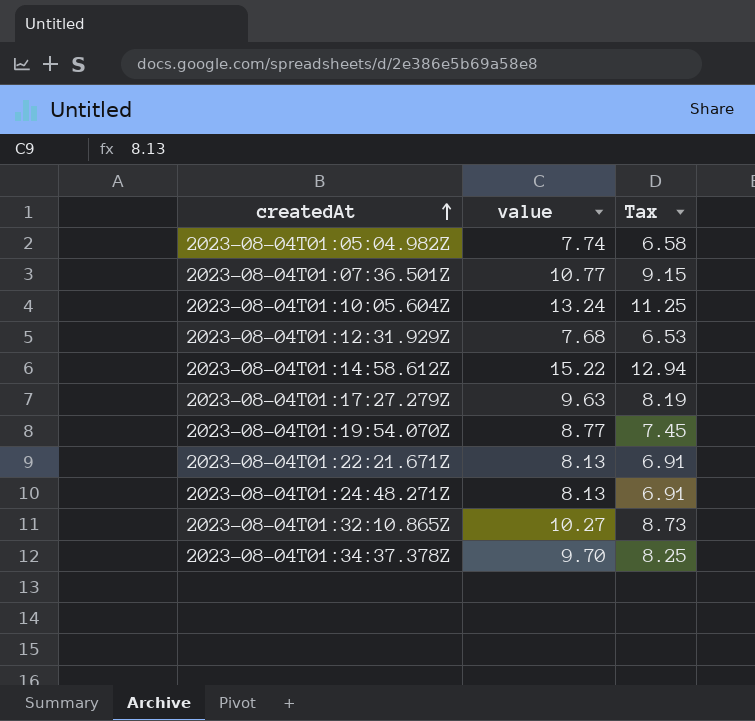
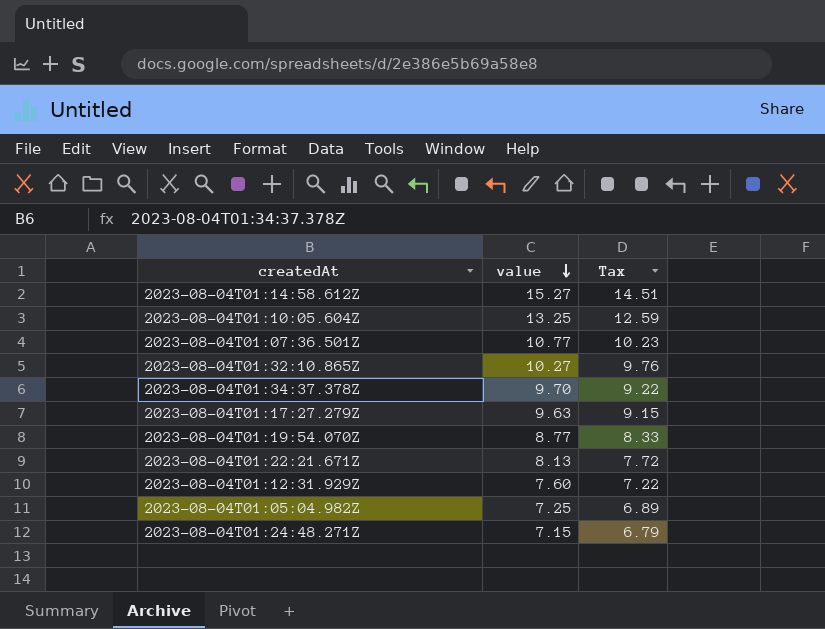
row order: createdAt ascending -> value descending
column Tax | formula: [value] * 0.85 -> [value] * 0.95
2023-08-04T01:14:58.612Z | value: 15.22 -> 15.27
2023-08-04T01:10:05.604Z | value: 13.24 -> 13.25
2023-08-04T01:12:31.929Z | value: 7.68 -> 7.60
2023-08-04T01:05:04.982Z | value: 7.74 -> 7.25
2023-08-04T01:24:48.271Z | value: 8.13 -> 7.15

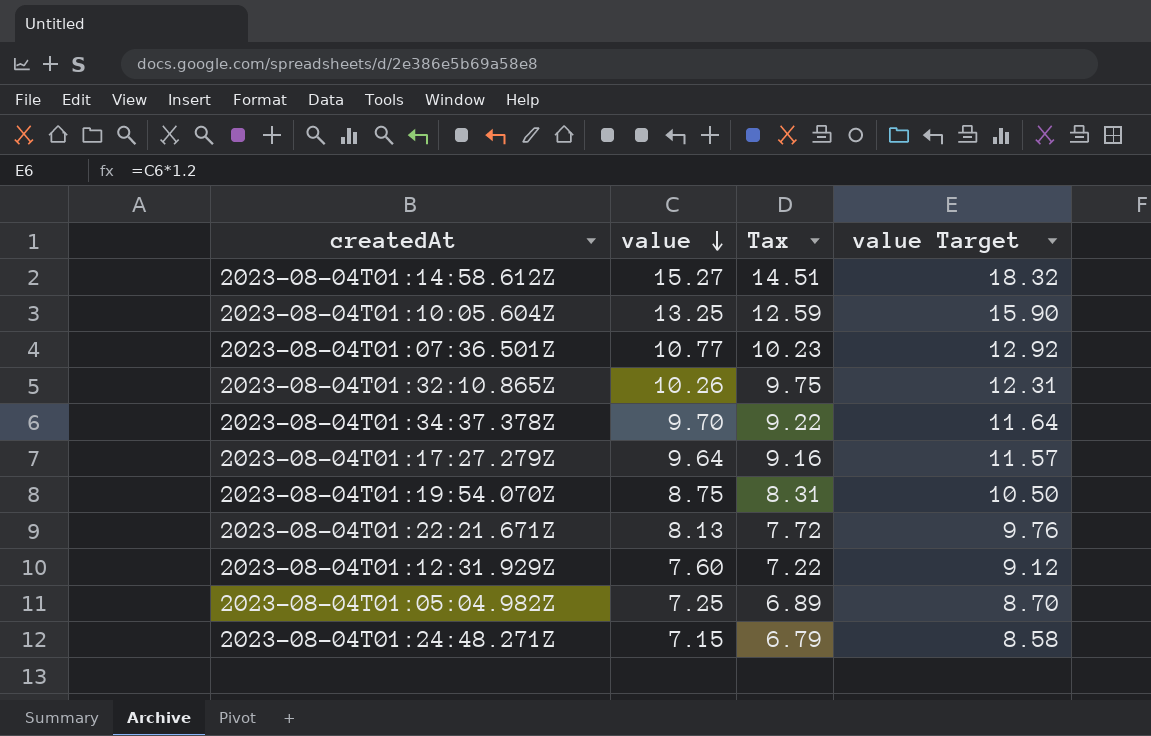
column value Target | formula: none -> [value] * 1.2
2023-08-04T01:32:10.865Z | value: 10.27 -> 10.26
2023-08-04T01:32:10.865Z | Tax: 9.76 -> 9.75
2023-08-04T01:17:27.279Z | value: 9.63 -> 9.64
2023-08-04T01:17:27.279Z | Tax: 9.15 -> 9.16
2023-08-04T01:19:54.070Z | value: 8.77 -> 8.75
2023-08-04T01:19:54.070Z | Tax: 8.33 -> 8.31

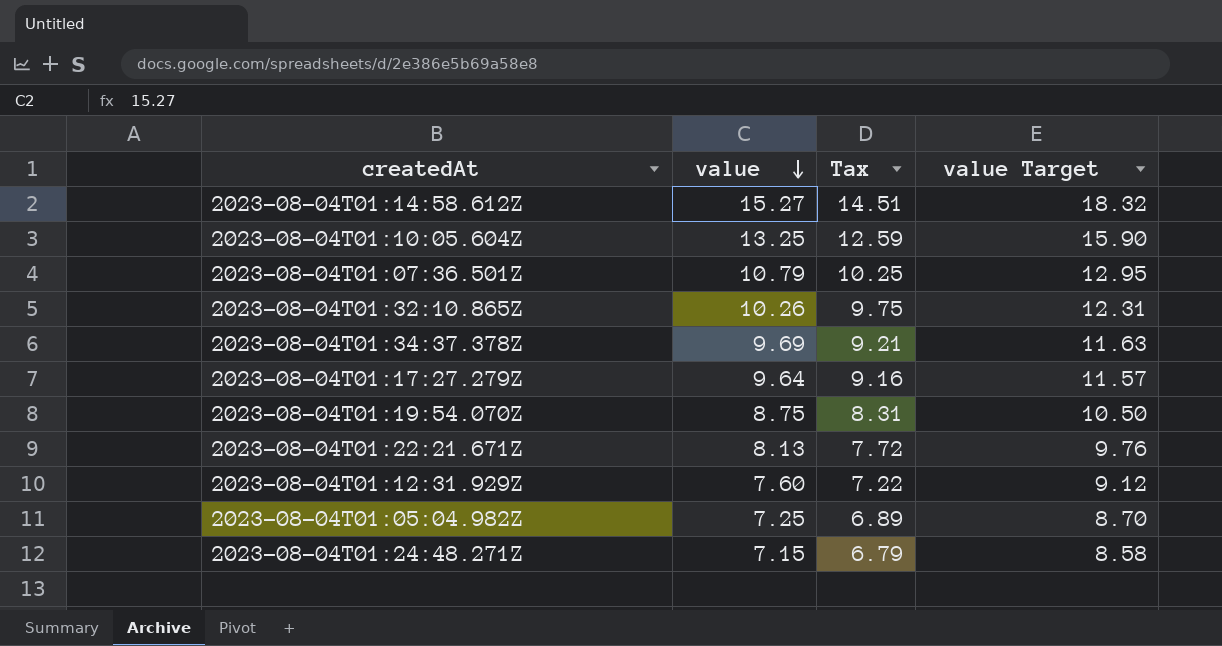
2023-08-04T01:07:36.501Z | value: 10.77 -> 10.79
2023-08-04T01:07:36.501Z | Tax: 10.23 -> 10.25
2023-08-04T01:07:36.501Z | value Target: 12.92 -> 12.95
2023-08-04T01:34:37.378Z | value: 9.70 -> 9.69
2023-08-04T01:34:37.378Z | Tax: 9.22 -> 9.21
2023-08-04T01:34:37.378Z | value Target: 11.64 -> 11.63

